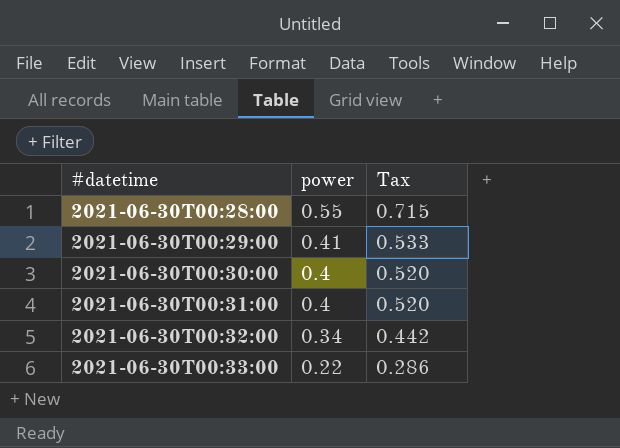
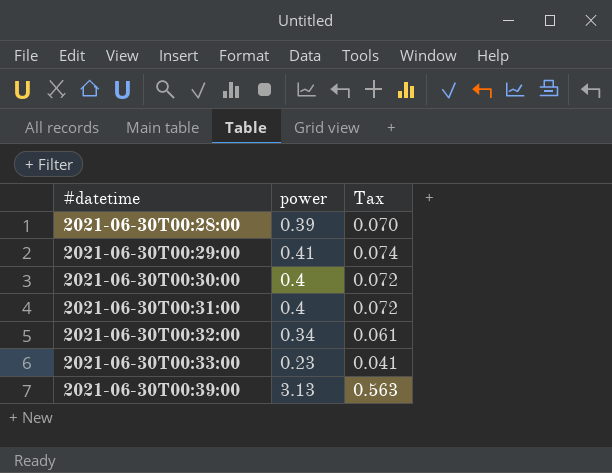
column Tax | formula: [power] * 1.3 -> [power] * 0.18
2021-06-30T00:28:00 | power: 0.55 -> 0.39
2021-06-30T00:33:00 | power: 0.22 -> 0.23
row 2021-06-30T00:39:00: none -> 3.13 | 0.563

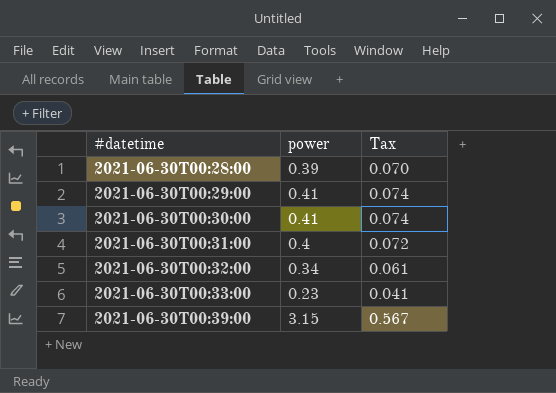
2021-06-30T00:30:00 | power: 0.4 -> 0.41
2021-06-30T00:30:00 | Tax: 0.072 -> 0.074
2021-06-30T00:39:00 | power: 3.13 -> 3.15
2021-06-30T00:39:00 | Tax: 0.563 -> 0.567

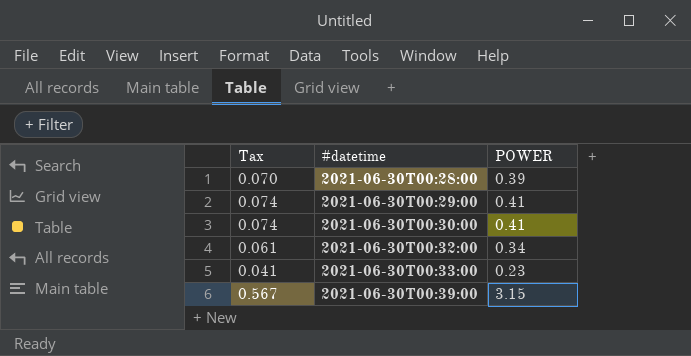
column Tax | position: 3 -> 1
column name: power -> POWER
row 2021-06-30T00:31:00: 0.4 | 0.072 -> none

